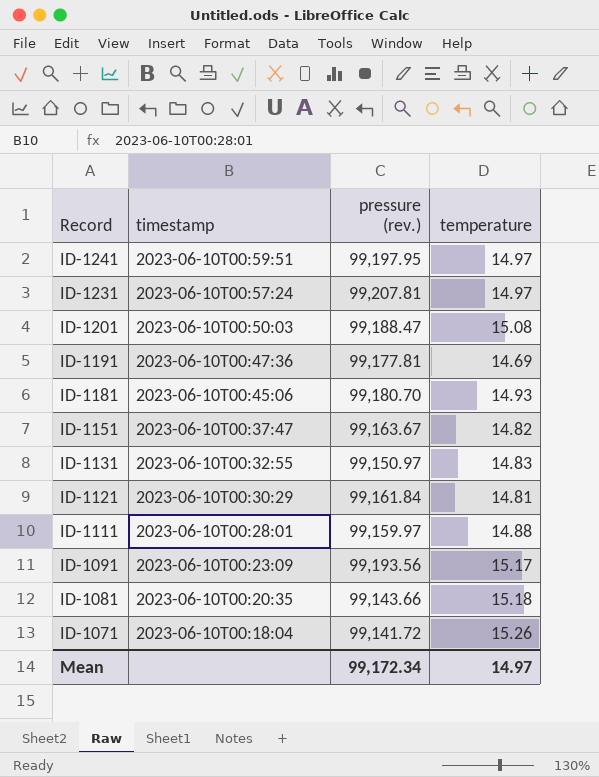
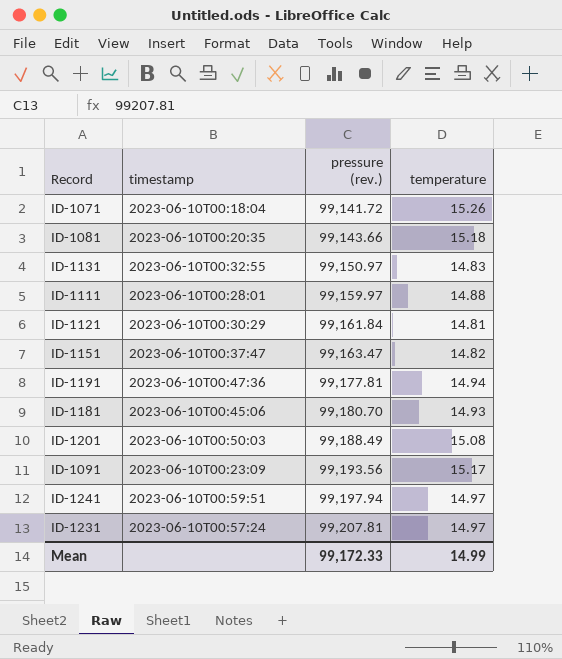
row order: Record descending -> pressure (rev.) ascending
ID-1151 | pressure (rev.): 99,163.67 -> 99,163.47
ID-1191 | temperature: 14.69 -> 14.94
ID-1201 | pressure (rev.): 99,188.47 -> 99,188.49
ID-1241 | pressure (rev.): 99,197.95 -> 99,197.94
Mean | pressure (rev.): 99,172.34 -> 99,172.33
Mean | temperature: 14.97 -> 14.99

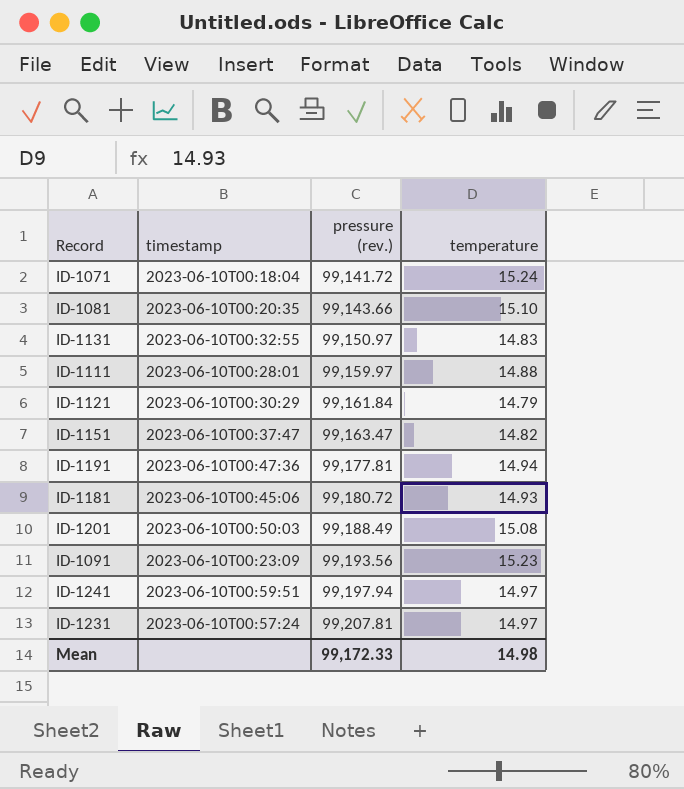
ID-1071 | temperature: 15.26 -> 15.24
ID-1081 | temperature: 15.18 -> 15.10
ID-1121 | temperature: 14.81 -> 14.79
ID-1181 | pressure (rev.): 99,180.70 -> 99,180.72
ID-1091 | temperature: 15.17 -> 15.23
Mean | temperature: 14.99 -> 14.98

